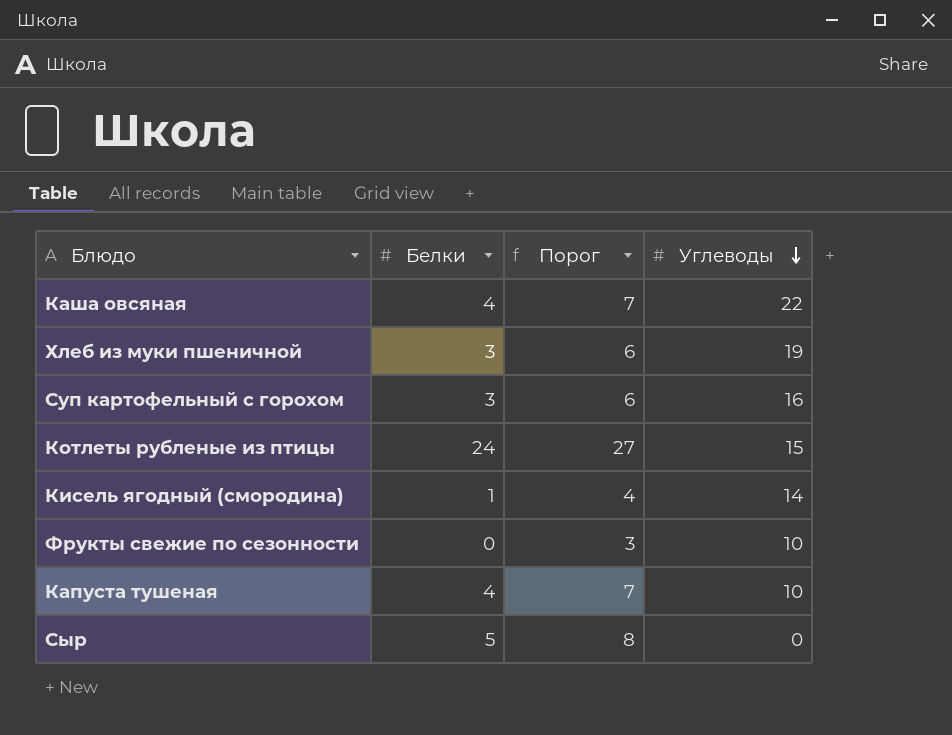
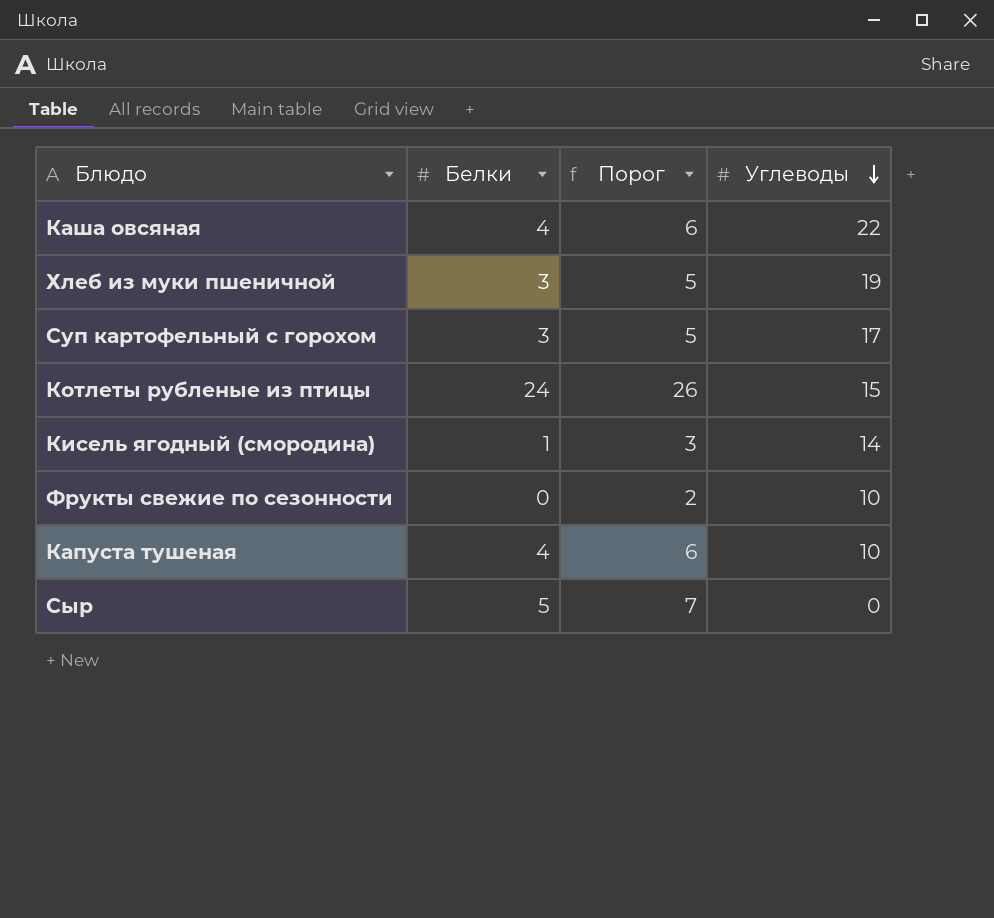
column Порог | formula: [Белки] + 3 -> [Белки] + 2
Суп картофельный с горохом | Углеводы: 16 -> 17

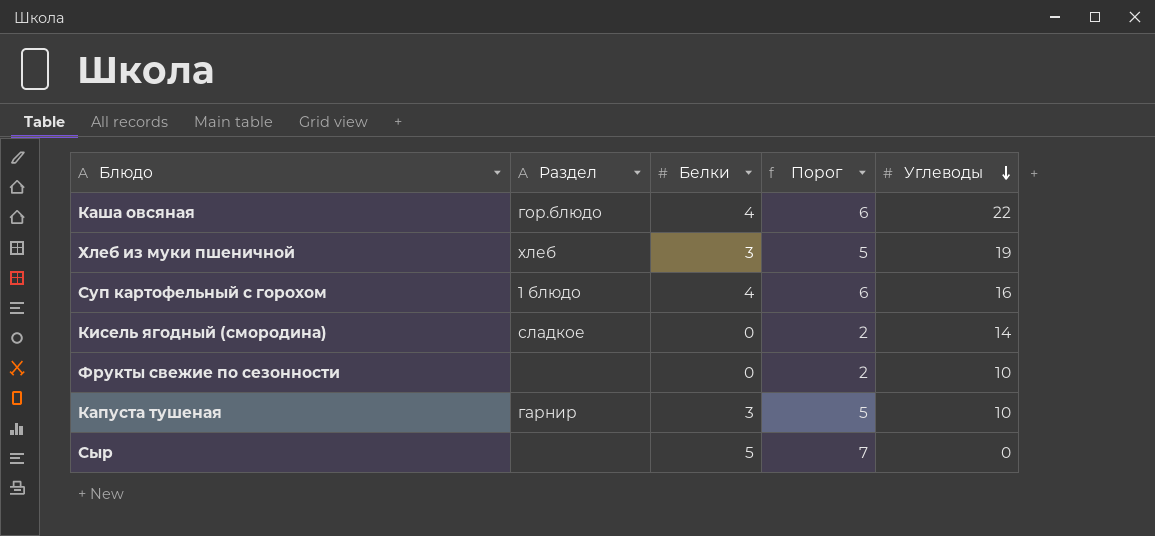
column Раздел | position: none -> 2
row Котлеты рубленые из птицы: 24 | 26 | 15 -> none
Суп картофельный с горохом | Белки: 3 -> 4
Суп картофельный с горохом | Порог: 5 -> 6
Суп картофельный с горохом | Углеводы: 17 -> 16
Кисель ягодный (смородина) | Белки: 1 -> 0
Кисель ягодный (смородина) | Порог: 3 -> 2
Капуста тушеная | Белки: 4 -> 3
Капуста тушеная | Порог: 6 -> 5

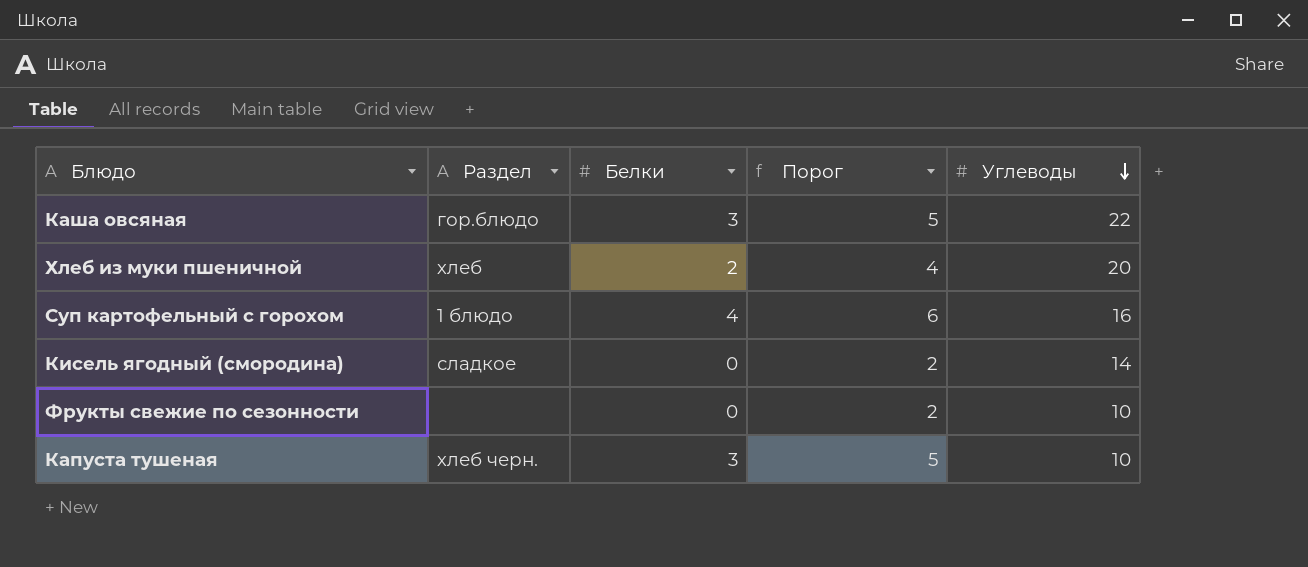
row Сыр: none | 5 | 7 | 0 -> none
Каша овсяная | Белки: 4 -> 3
Каша овсяная | Порог: 6 -> 5
Хлеб из муки пшеничной | Белки: 3 -> 2
Хлеб из муки пшеничной | Порог: 5 -> 4
Хлеб из муки пшеничной | Углеводы: 19 -> 20
Капуста тушеная | Раздел: гарнир -> хлеб черн.

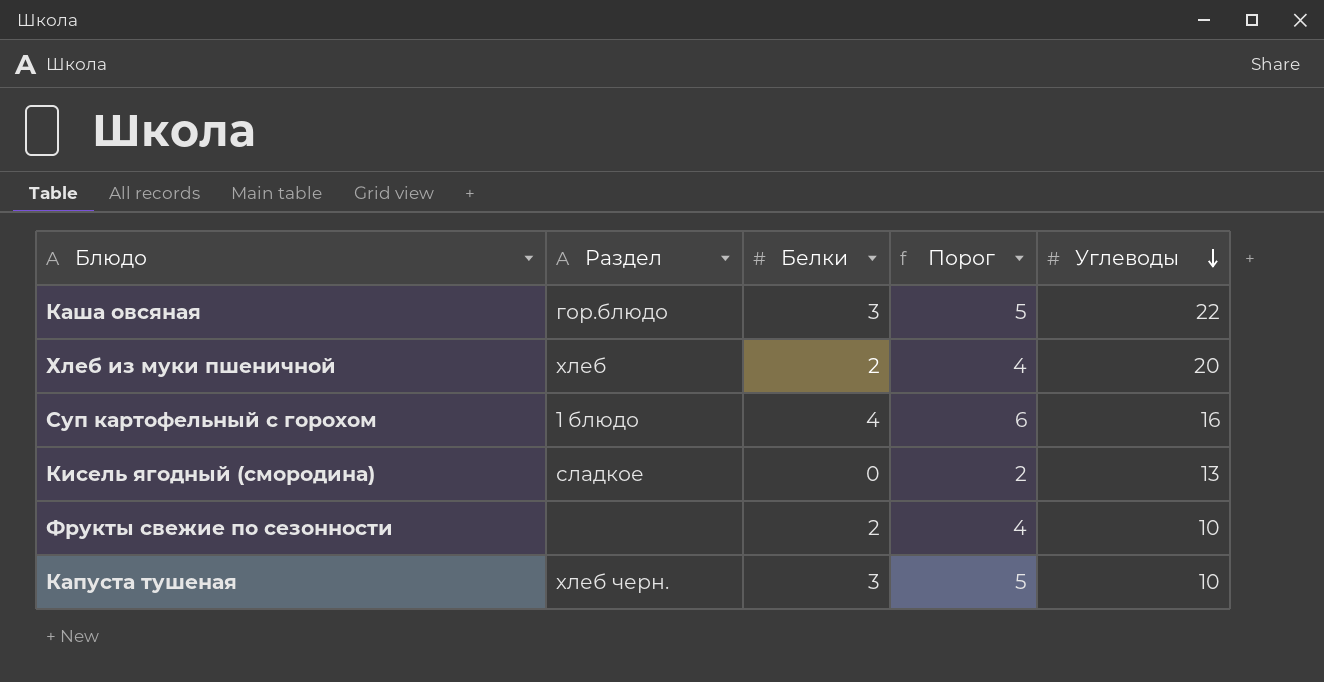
Кисель ягодный (смородина) | Углеводы: 14 -> 13
Фрукты свежие по сезонности | Белки: 0 -> 2
Фрукты свежие по сезонности | Порог: 2 -> 4

